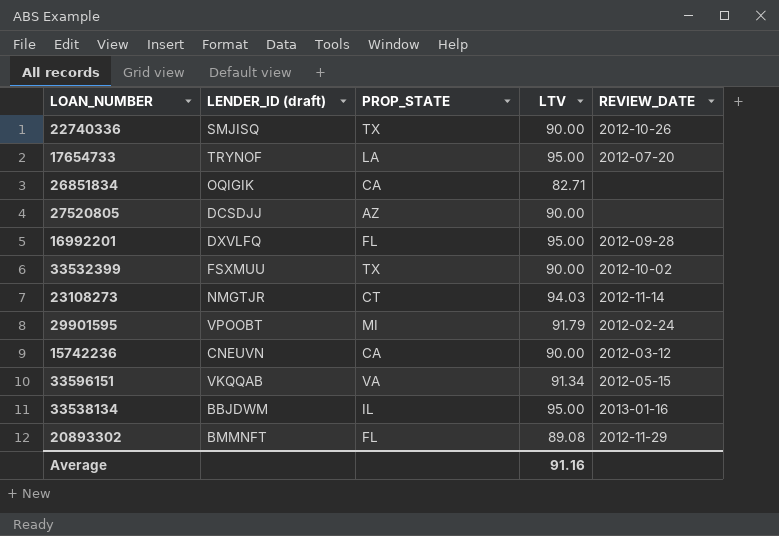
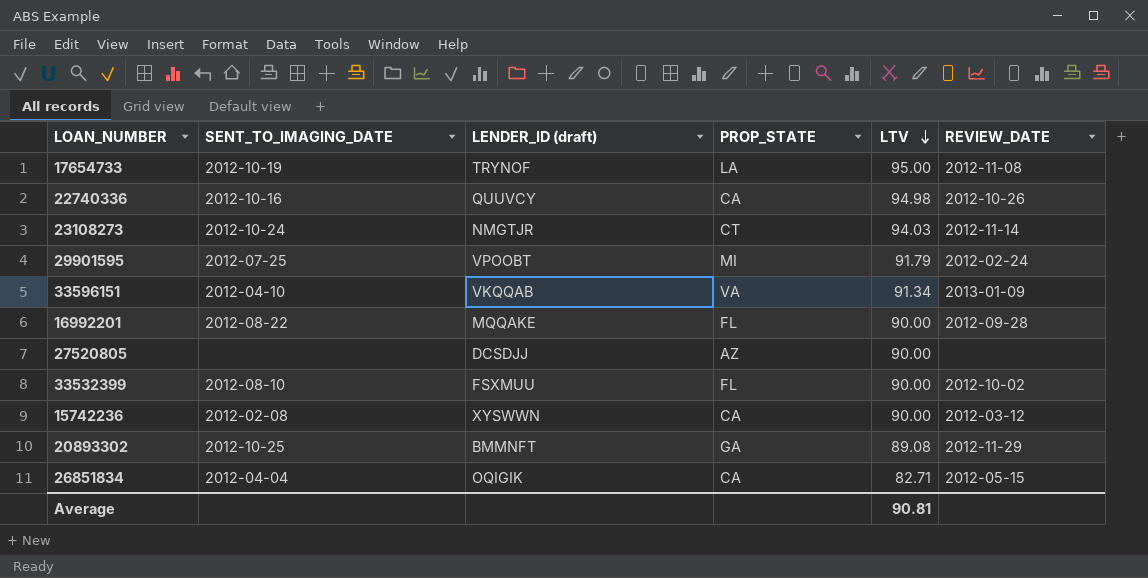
row order: none -> LTV descending
column SENT_TO_IMAGING_DATE | position: none -> 2
row 33538134: BBJDWM | IL | 95.00 | 2013-01-16 -> none
17654733 | REVIEW_DATE: 2012-07-20 -> 2012-11-08
22740336 | LENDER_ID (draft): SMJISQ -> QUUVCY
22740336 | PROP_STATE: TX -> CA
22740336 | LTV: 90.00 -> 94.98
33596151 | REVIEW_DATE: 2012-05-15 -> 2013-01-09
16992201 | LENDER_ID (draft): DXVLFQ -> MQQAKE
16992201 | LTV: 95.00 -> 90.00
33532399 | PROP_STATE: TX -> FL
15742236 | LENDER_ID (draft): CNEUVN -> XYSWWN
20893302 | PROP_STATE: FL -> GA
26851834 | REVIEW_DATE: none -> 2012-05-15
Average | LTV: 91.16 -> 90.81

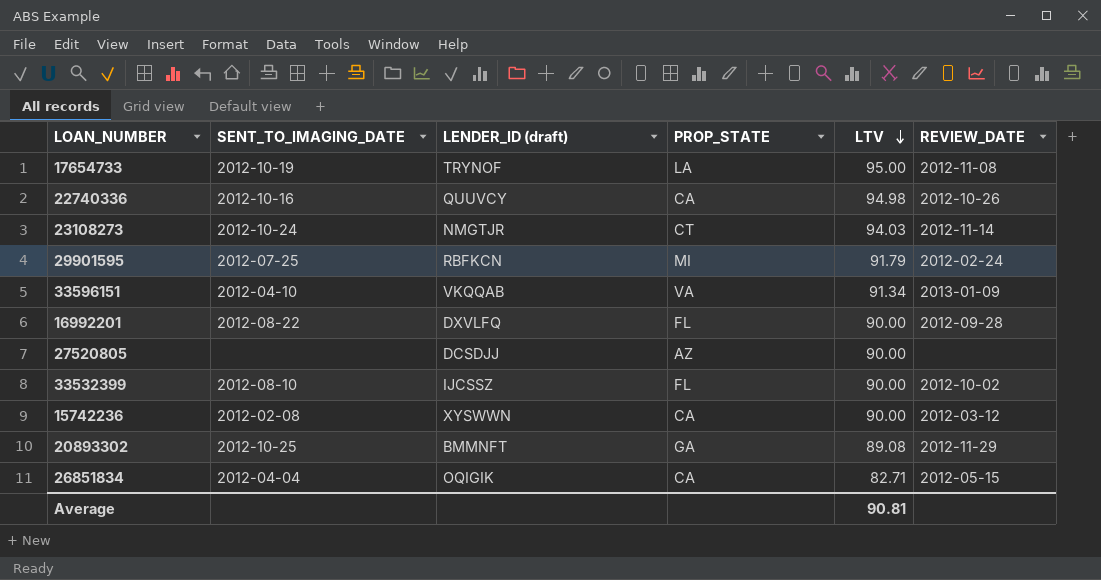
29901595 | LENDER_ID (draft): VPOOBT -> RBFKCN
16992201 | LENDER_ID (draft): MQQAKE -> DXVLFQ
33532399 | LENDER_ID (draft): FSXMUU -> IJCSSZ

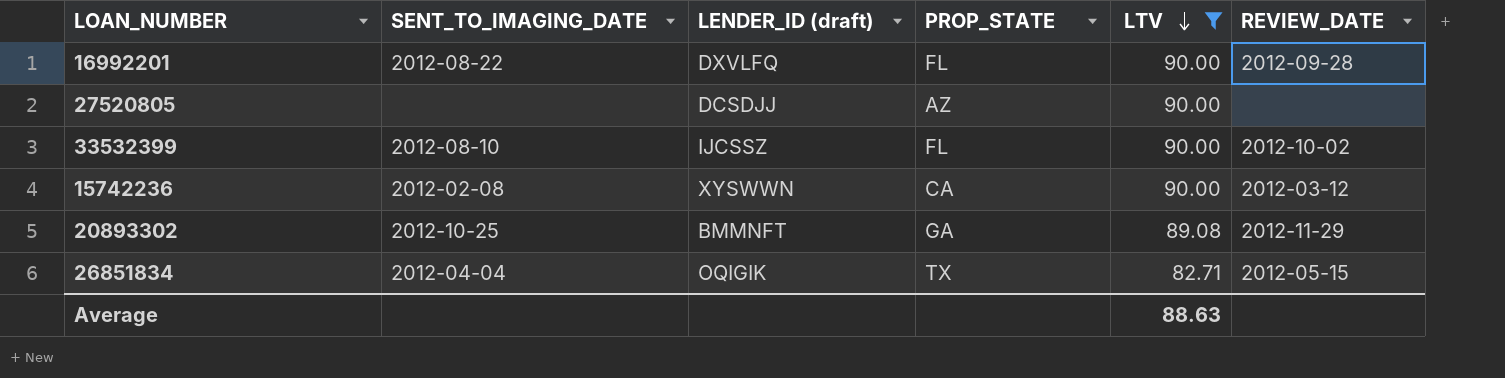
filter: none -> LTV <= 90.00
26851834 | PROP_STATE: CA -> TX
Average | LTV: 90.81 -> 88.63

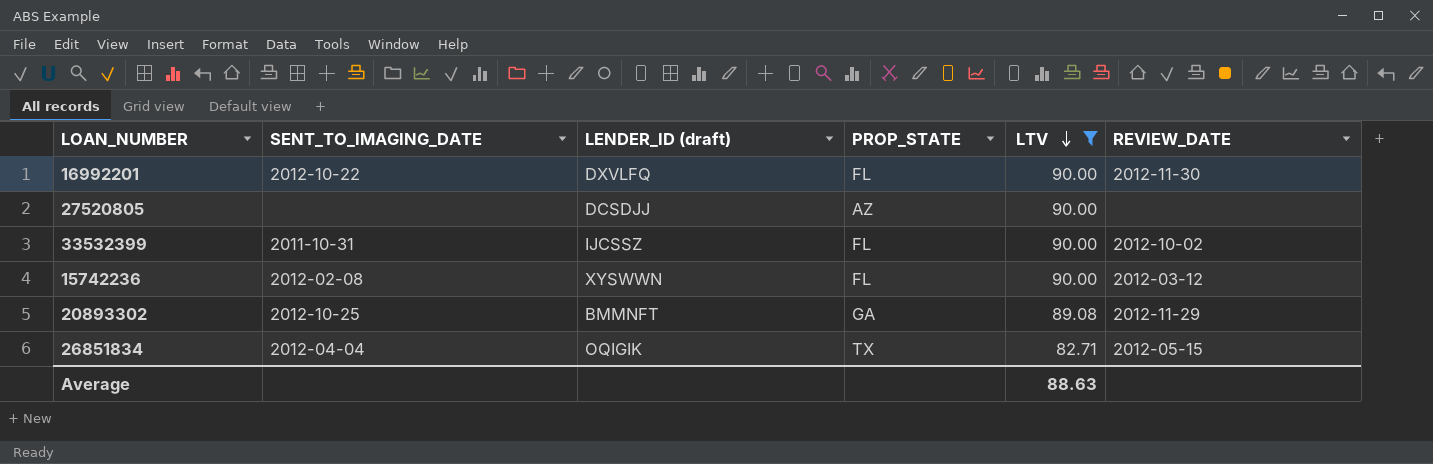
16992201 | SENT_TO_IMAGING_DATE: 2012-08-22 -> 2012-10-22
16992201 | REVIEW_DATE: 2012-09-28 -> 2012-11-30
33532399 | SENT_TO_IMAGING_DATE: 2012-08-10 -> 2011-10-31
15742236 | PROP_STATE: CA -> FL

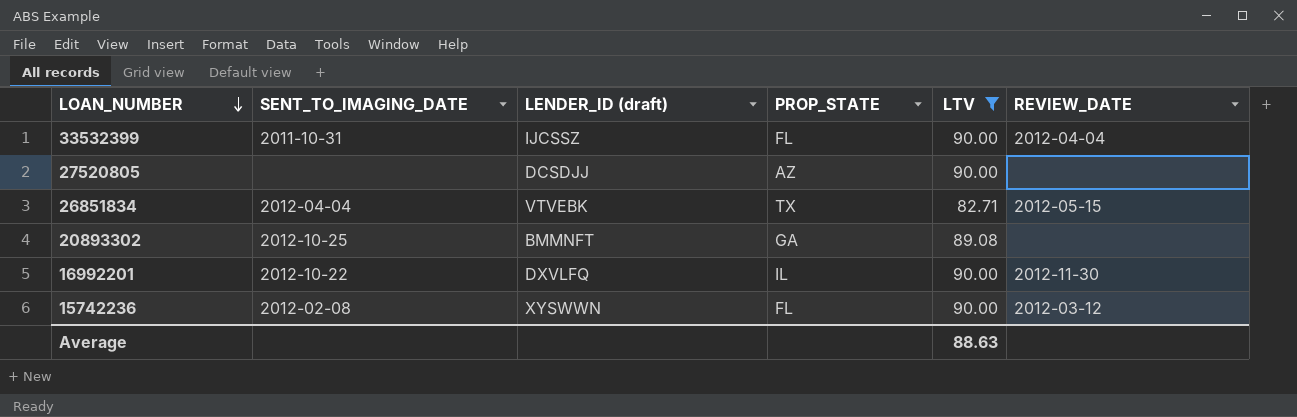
row order: LTV descending -> LOAN_NUMBER descending
33532399 | REVIEW_DATE: 2012-10-02 -> 2012-04-04
26851834 | LENDER_ID (draft): OQIGIK -> VTVEBK
20893302 | REVIEW_DATE: 2012-11-29 -> none
16992201 | PROP_STATE: FL -> IL

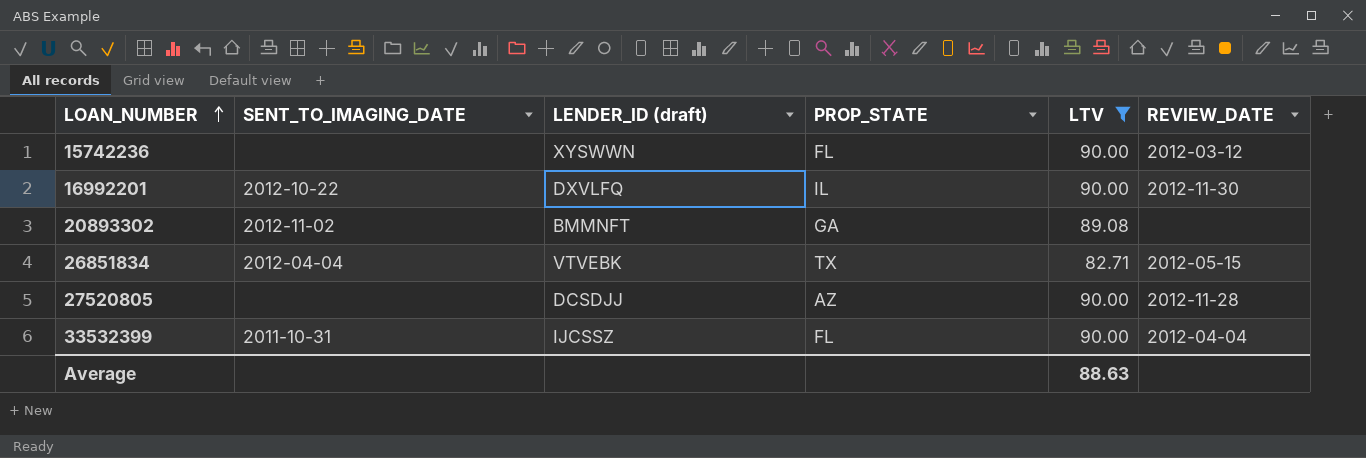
row order: LOAN_NUMBER descending -> LOAN_NUMBER ascending
15742236 | SENT_TO_IMAGING_DATE: 2012-02-08 -> none
20893302 | SENT_TO_IMAGING_DATE: 2012-10-25 -> 2012-11-02
27520805 | REVIEW_DATE: none -> 2012-11-28

